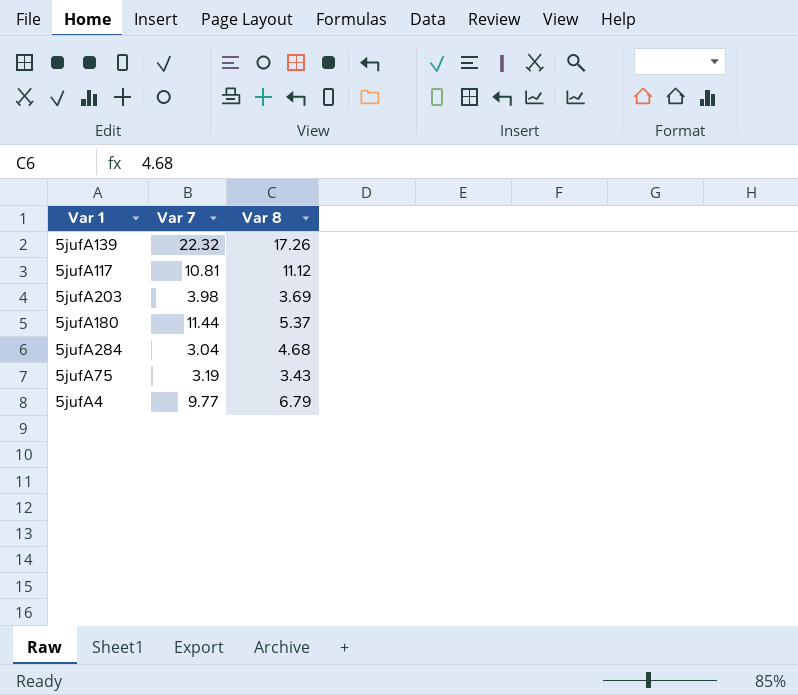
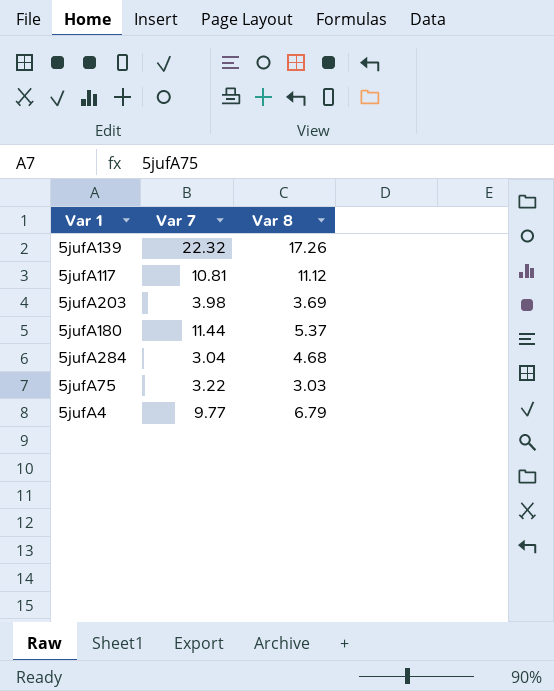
5jufA75 | Var 7: 3.19 -> 3.22
5jufA75 | Var 8: 3.43 -> 3.03

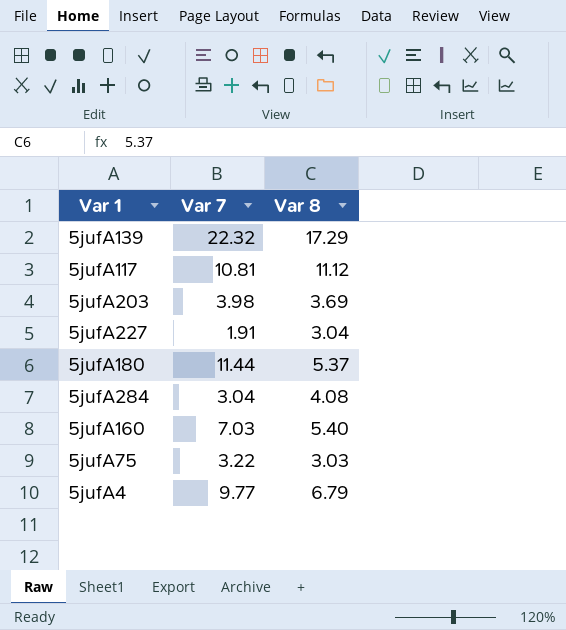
5jufA139 | Var 8: 17.26 -> 17.29
row 5jufA227: none -> 1.91 | 3.04
5jufA284 | Var 8: 4.68 -> 4.08
row 5jufA160: none -> 7.03 | 5.40

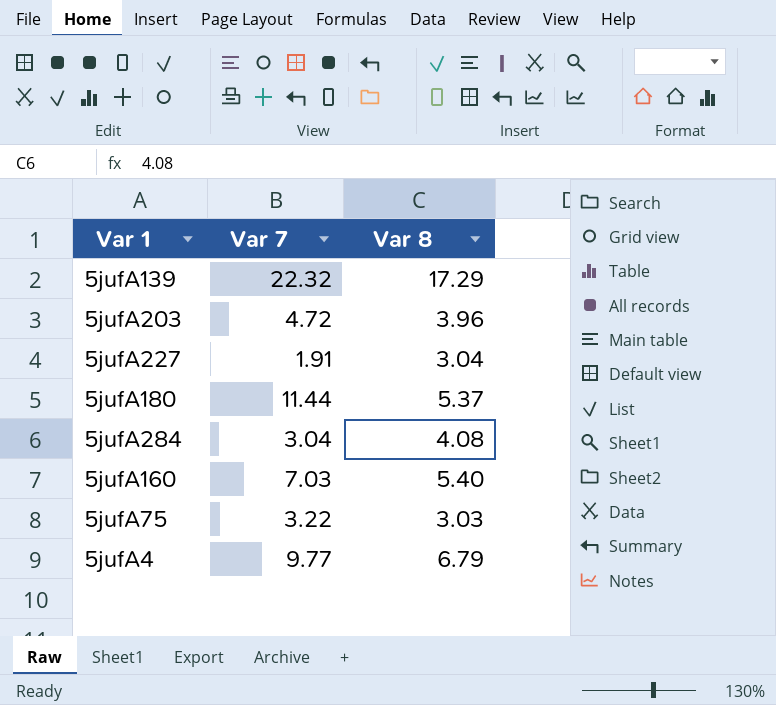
row 5jufA117: 10.81 | 11.12 -> none
5jufA203 | Var 7: 3.98 -> 4.72
5jufA203 | Var 8: 3.69 -> 3.96

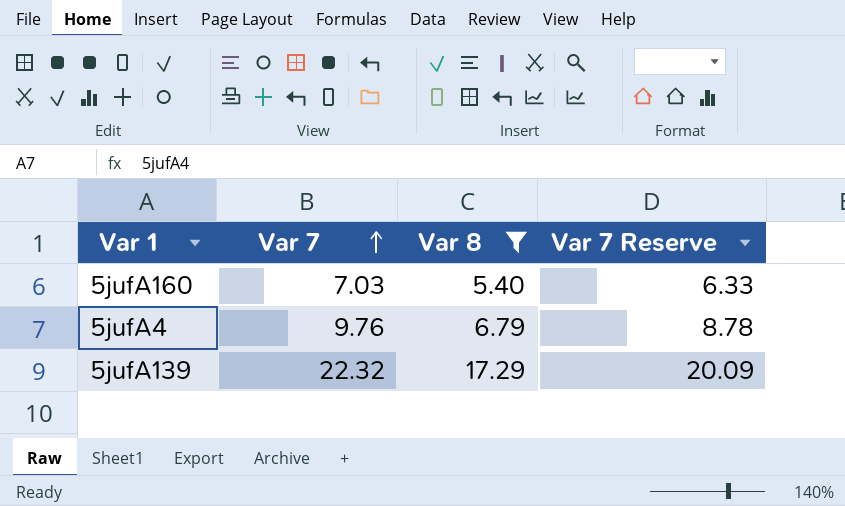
filter: none -> Var 8 >= 5.40
row order: none -> Var 7 ascending
column Var 7 Reserve | formula: none -> [Var 7] * 0.9
5jufA4 | Var 7: 9.77 -> 9.76

